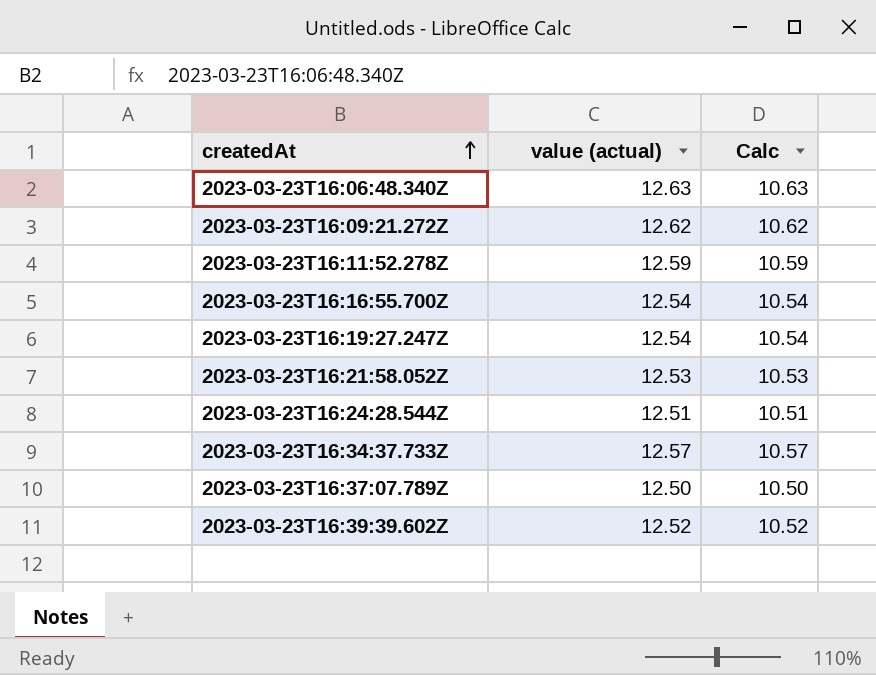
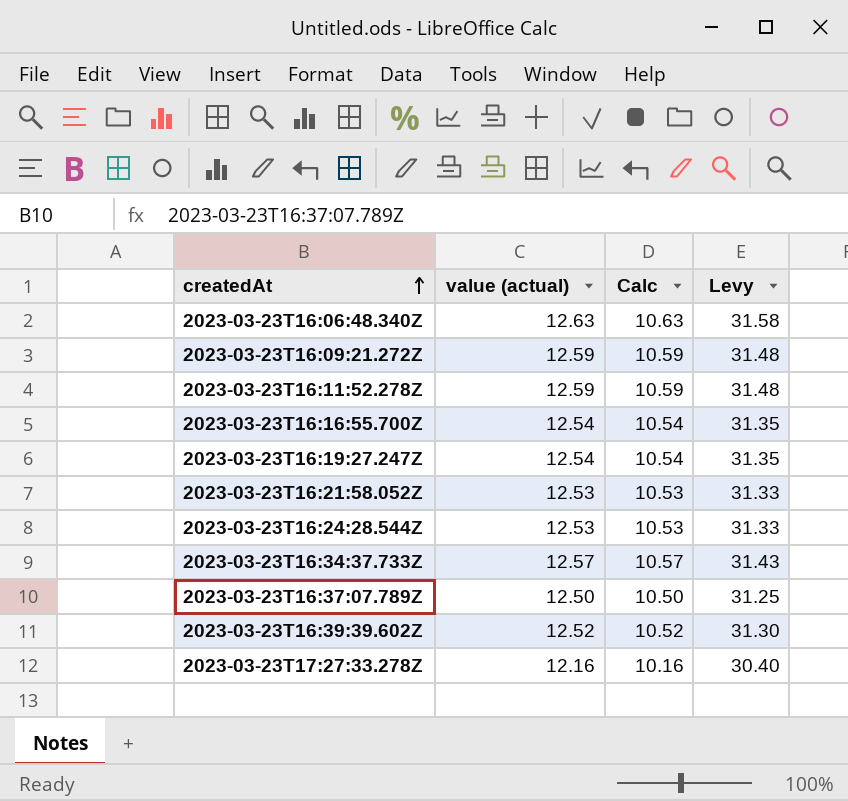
column Levy | formula: none -> [value (actual)] * 2.5
2023-03-23T16:09:21.272Z | value (actual): 12.62 -> 12.59
2023-03-23T16:09:21.272Z | Calc: 10.62 -> 10.59
2023-03-23T16:24:28.544Z | value (actual): 12.51 -> 12.53
2023-03-23T16:24:28.544Z | Calc: 10.51 -> 10.53
row 2023-03-23T17:27:33.278Z: none -> 12.16 | 10.16 | 30.40

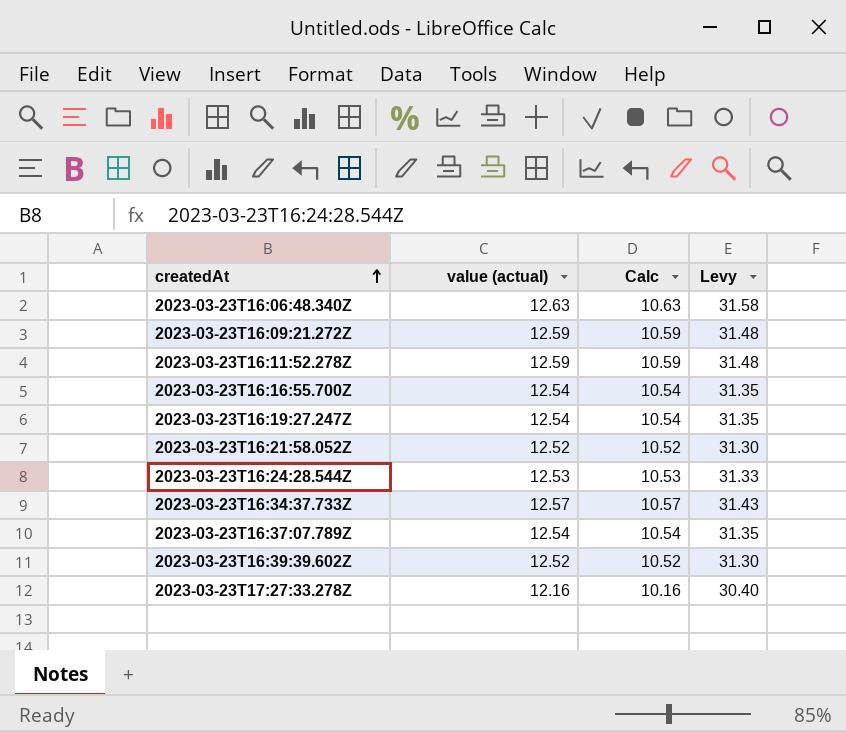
2023-03-23T16:21:58.052Z | value (actual): 12.53 -> 12.52
2023-03-23T16:21:58.052Z | Calc: 10.53 -> 10.52
2023-03-23T16:21:58.052Z | Levy: 31.33 -> 31.30
2023-03-23T16:37:07.789Z | value (actual): 12.50 -> 12.54
2023-03-23T16:37:07.789Z | Calc: 10.50 -> 10.54
2023-03-23T16:37:07.789Z | Levy: 31.25 -> 31.35

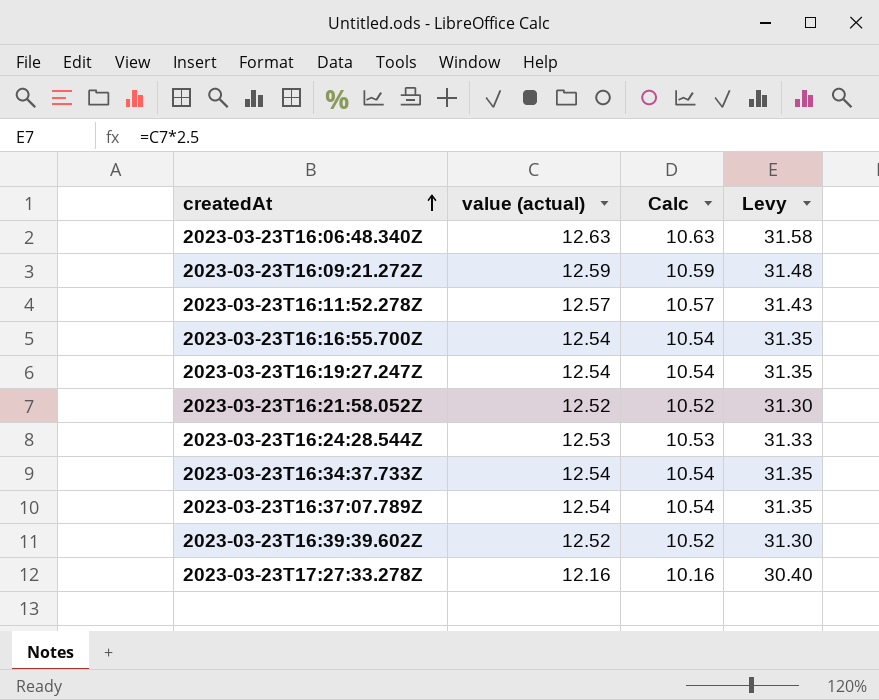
2023-03-23T16:11:52.278Z | value (actual): 12.59 -> 12.57
2023-03-23T16:11:52.278Z | Calc: 10.59 -> 10.57
2023-03-23T16:11:52.278Z | Levy: 31.48 -> 31.43
2023-03-23T16:34:37.733Z | value (actual): 12.57 -> 12.54
2023-03-23T16:34:37.733Z | Calc: 10.57 -> 10.54
2023-03-23T16:34:37.733Z | Levy: 31.43 -> 31.35

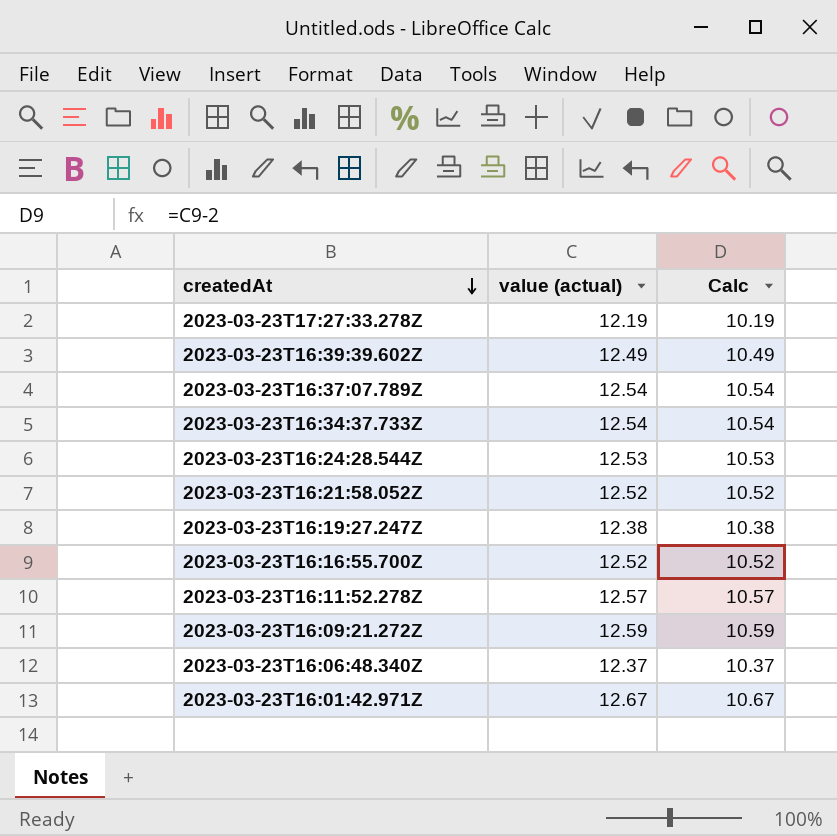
row order: createdAt ascending -> createdAt descending
column Levy | formula: [value (actual)] * 2.5 -> none
2023-03-23T17:27:33.278Z | value (actual): 12.16 -> 12.19
2023-03-23T17:27:33.278Z | Calc: 10.16 -> 10.19
2023-03-23T16:39:39.602Z | value (actual): 12.52 -> 12.49
2023-03-23T16:39:39.602Z | Calc: 10.52 -> 10.49
2023-03-23T16:19:27.247Z | value (actual): 12.54 -> 12.38
2023-03-23T16:19:27.247Z | Calc: 10.54 -> 10.38
2023-03-23T16:16:55.700Z | value (actual): 12.54 -> 12.52
2023-03-23T16:16:55.700Z | Calc: 10.54 -> 10.52
2023-03-23T16:06:48.340Z | value (actual): 12.63 -> 12.37
2023-03-23T16:06:48.340Z | Calc: 10.63 -> 10.37
row 2023-03-23T16:01:42.971Z: none -> 12.67 | 10.67

